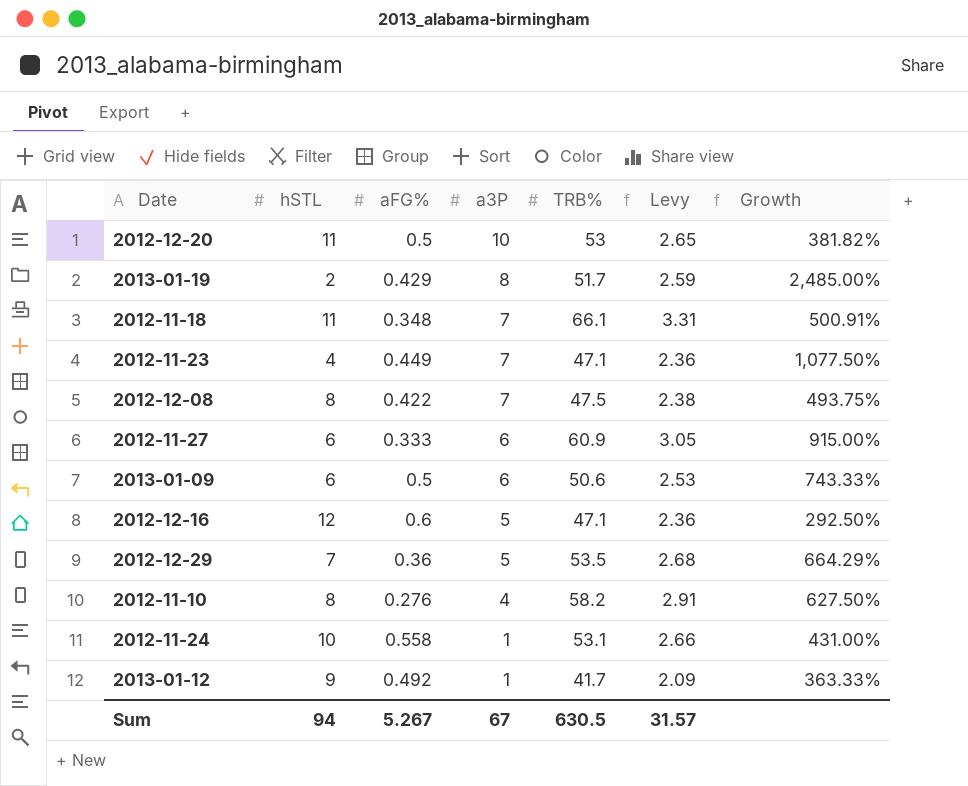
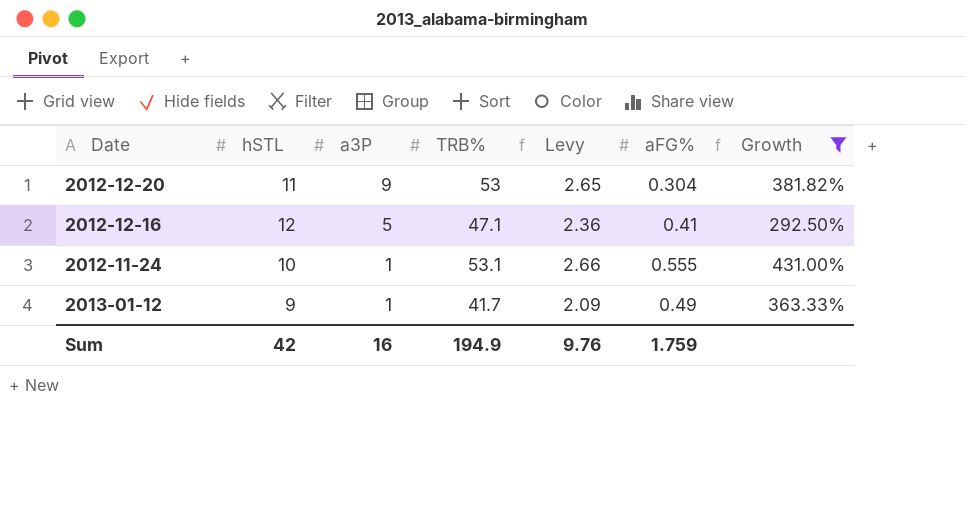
filter: none -> Growth <= 431.00%
column aFG% | position: 3 -> 6
2012-12-20 | a3P: 10 -> 9
2012-12-20 | aFG%: 0.5 -> 0.304
2012-12-16 | aFG%: 0.6 -> 0.41
2012-11-24 | aFG%: 0.558 -> 0.555
2013-01-12 | aFG%: 0.492 -> 0.49
Sum | hSTL: 94 -> 42
Sum | a3P: 67 -> 16
Sum | TRB%: 630.5 -> 194.9
Sum | Levy: 31.57 -> 9.76
Sum | aFG%: 5.267 -> 1.759

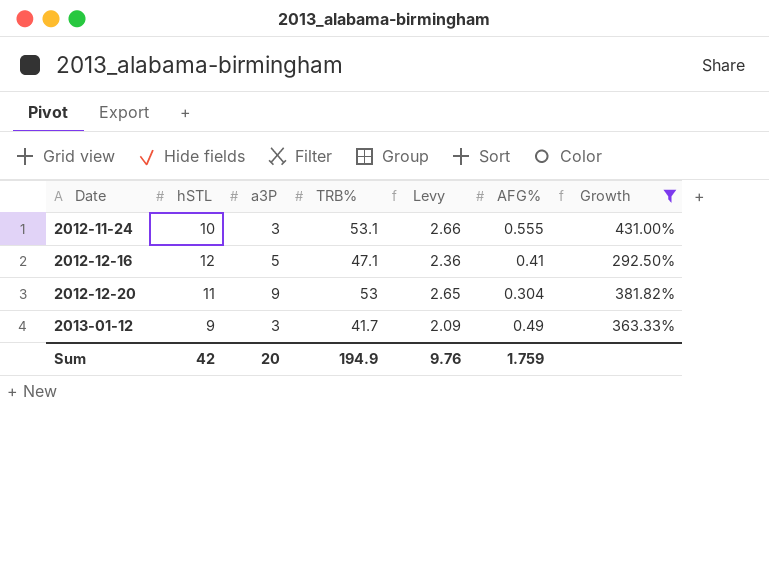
row order: a3P descending -> Date ascending
column name: aFG% -> AFG%
2012-11-24 | a3P: 1 -> 3
2013-01-12 | a3P: 1 -> 3
Sum | a3P: 16 -> 20

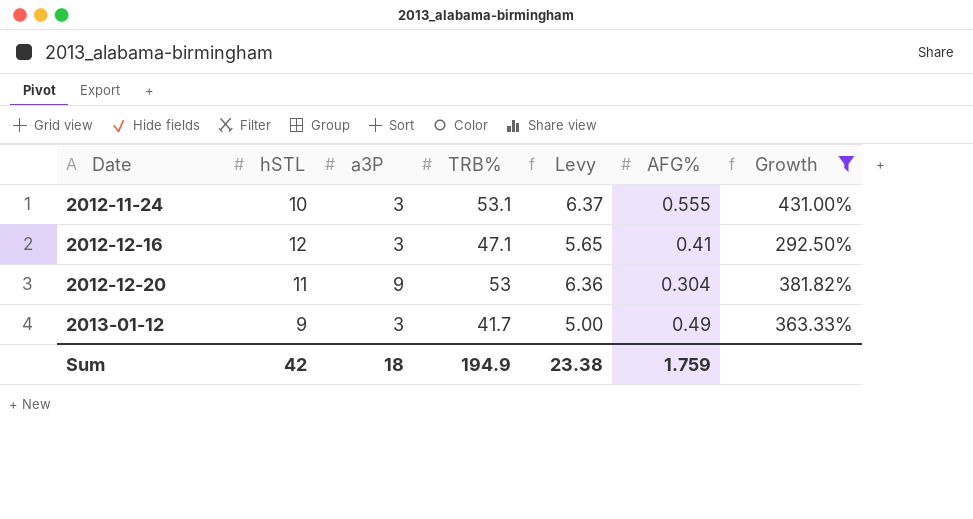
column Levy | formula: [TRB%] * 0.05 -> [TRB%] * 0.12
2012-12-16 | a3P: 5 -> 3
Sum | a3P: 20 -> 18
Sum | Levy: 9.76 -> 23.38

